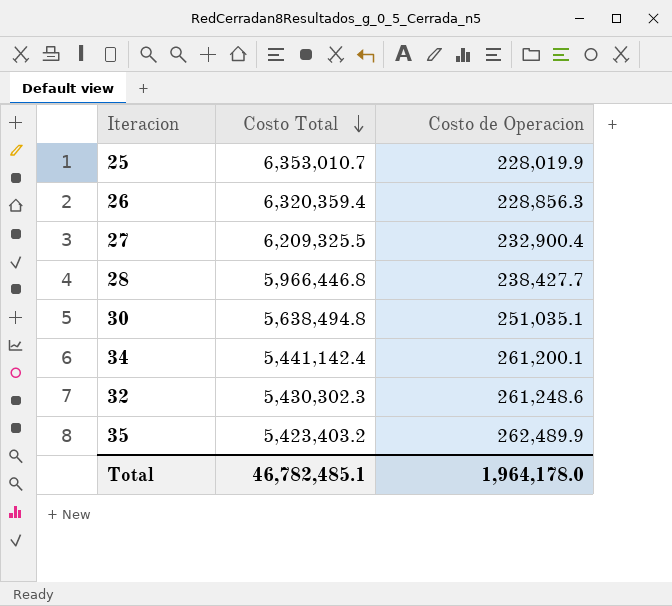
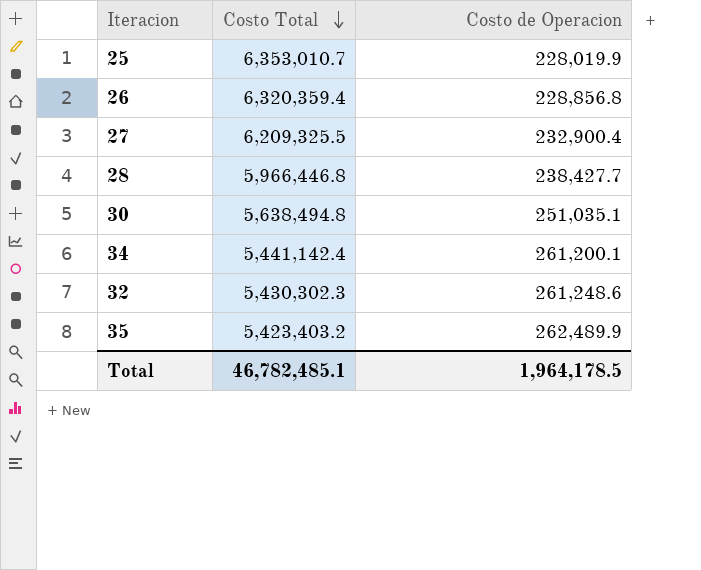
26 | Costo de Operacion: 228,856.3 -> 228,856.8
Total | Costo de Operacion: 1,964,178.0 -> 1,964,178.5

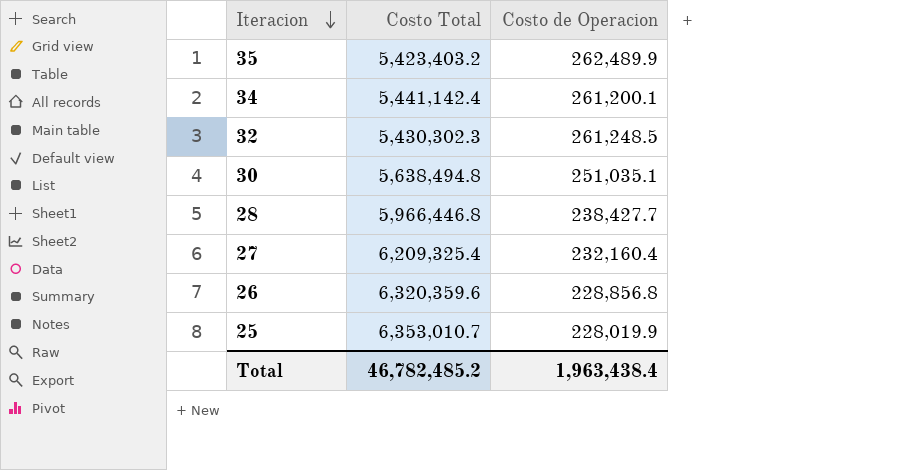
row order: Costo Total descending -> Iteracion descending
32 | Costo de Operacion: 261,248.6 -> 261,248.5
27 | Costo Total: 6,209,325.5 -> 6,209,325.4
27 | Costo de Operacion: 232,900.4 -> 232,160.4
26 | Costo Total: 6,320,359.4 -> 6,320,359.6
Total | Costo Total: 46,782,485.1 -> 46,782,485.2
Total | Costo de Operacion: 1,964,178.5 -> 1,963,438.4

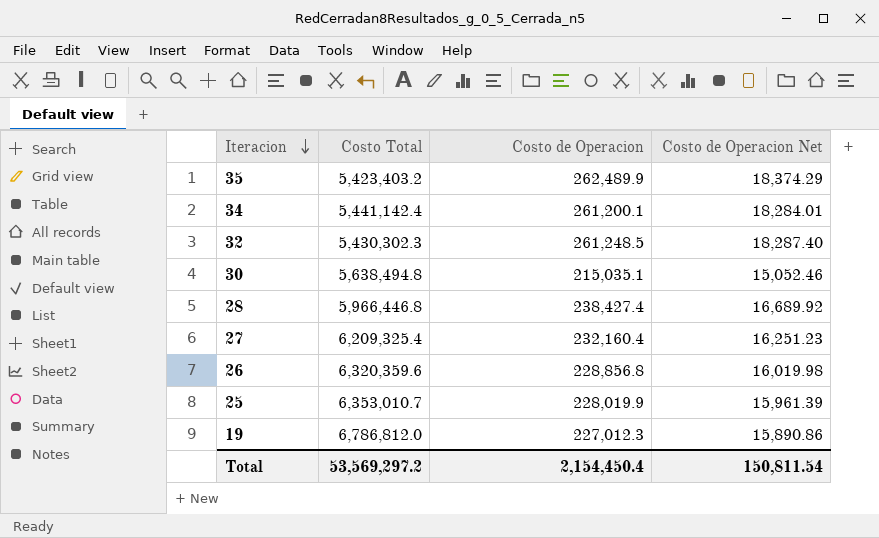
column Costo de Operacion Net | formula: none -> [Costo de Operacion] * 0.07
30 | Costo de Operacion: 251,035.1 -> 215,035.1
28 | Costo de Operacion: 238,427.7 -> 238,427.4
row 19: none -> 6,786,812.0 | 227,012.3 | 15,890.86
Total | Costo Total: 46,782,485.2 -> 53,569,297.2
Total | Costo de Operacion: 1,963,438.4 -> 2,154,450.4

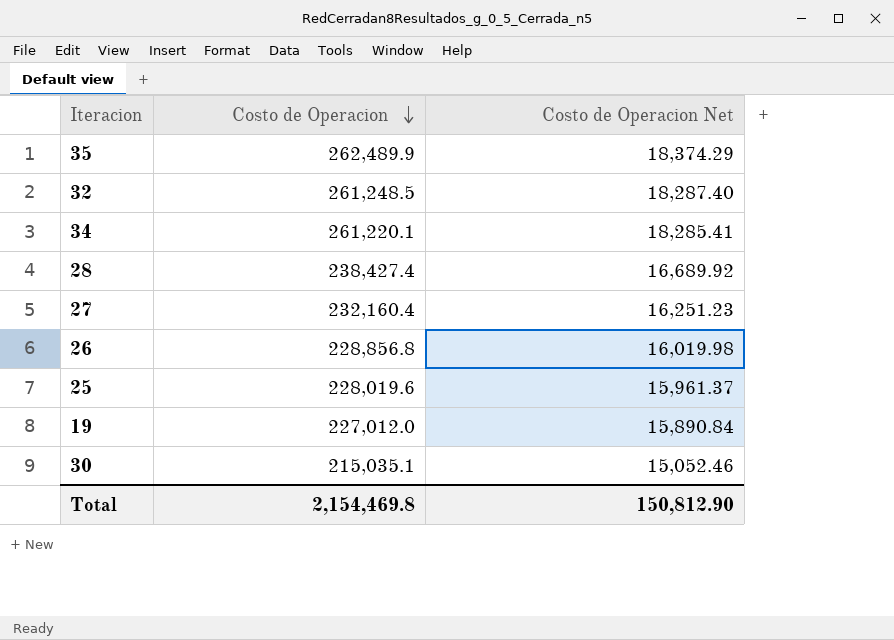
row order: Iteracion descending -> Costo de Operacion descending
column Costo Total | position: 2 -> none
34 | Costo de Operacion: 261,200.1 -> 261,220.1
34 | Costo de Operacion Net: 18,284.01 -> 18,285.41
25 | Costo de Operacion: 228,019.9 -> 228,019.6
25 | Costo de Operacion Net: 15,961.39 -> 15,961.37
19 | Costo de Operacion: 227,012.3 -> 227,012.0
19 | Costo de Operacion Net: 15,890.86 -> 15,890.84
Total | Costo de Operacion: 2,154,450.4 -> 2,154,469.8
Total | Costo de Operacion Net: 150,811.54 -> 150,812.90

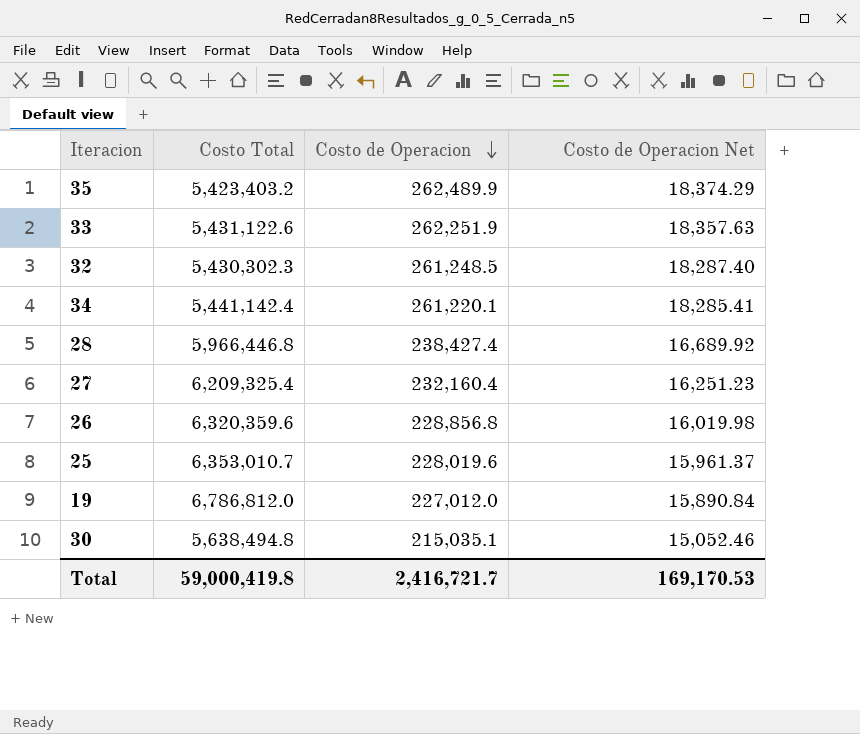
column Costo Total | position: none -> 2
row 33: none -> 5,431,122.6 | 262,251.9 | 18,357.63
Total | Costo de Operacion: 2,154,469.8 -> 2,416,721.7
Total | Costo de Operacion Net: 150,812.90 -> 169,170.53

